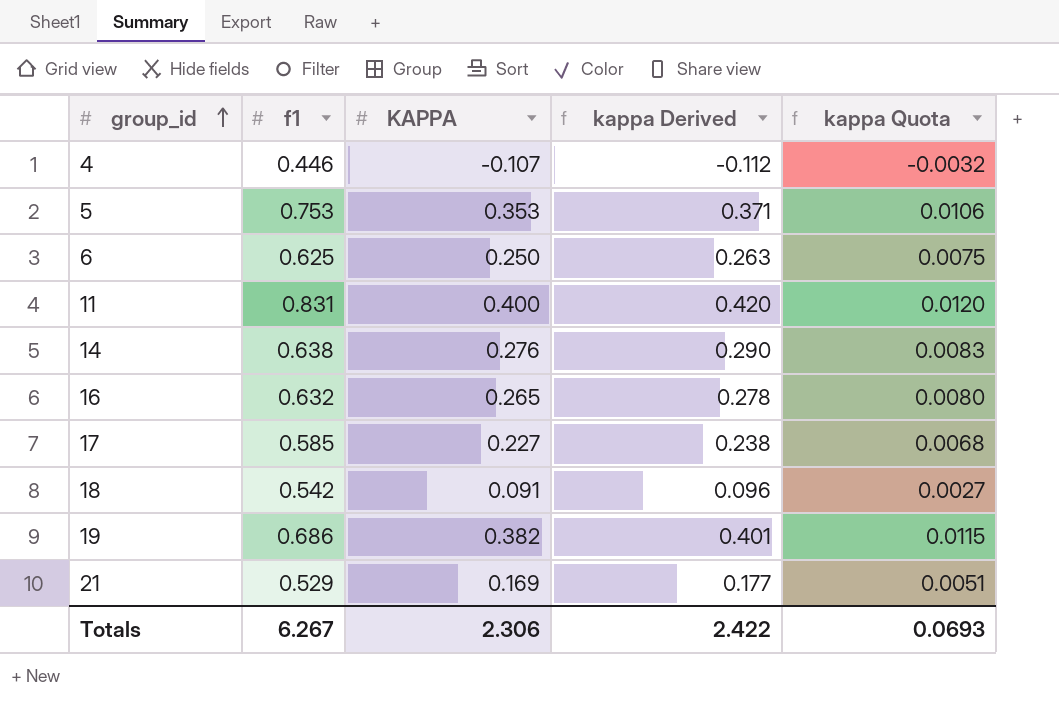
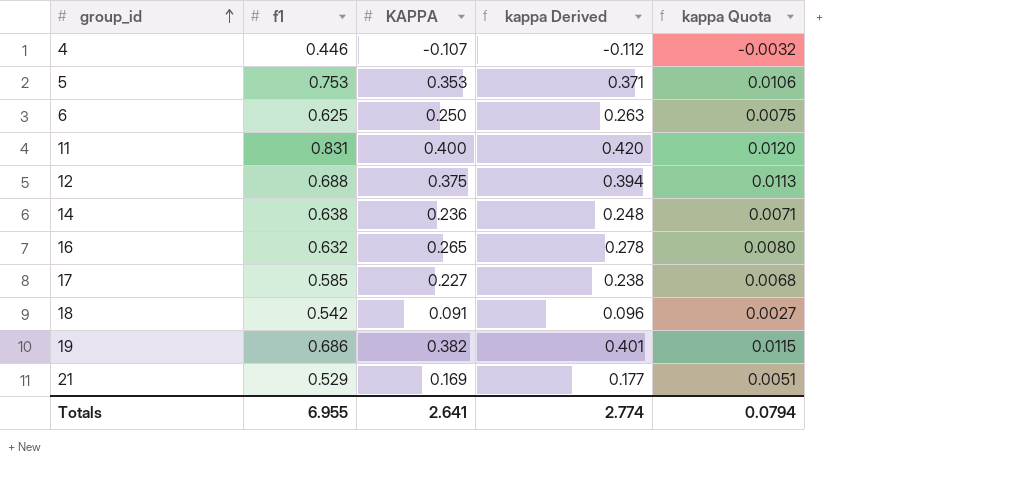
row 12: none -> 0.688 | 0.375 | 0.394 | 0.0113
14 | KAPPA: 0.276 -> 0.236
14 | kappa Derived: 0.290 -> 0.248
14 | kappa Quota: 0.0083 -> 0.0071
Totals | f1: 6.267 -> 6.955
Totals | KAPPA: 2.306 -> 2.641
Totals | kappa Derived: 2.422 -> 2.774
Totals | kappa Quota: 0.0693 -> 0.0794

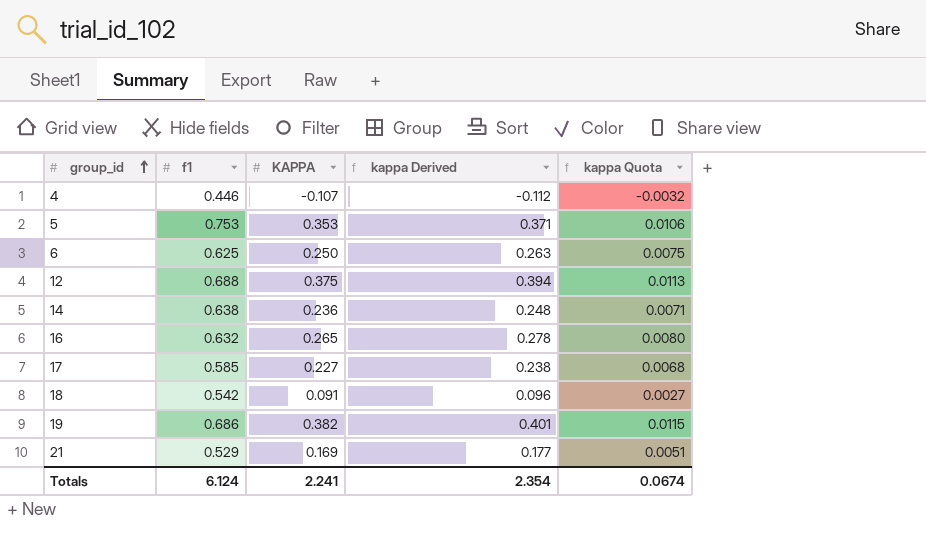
row 11: 0.831 | 0.400 | 0.420 | 0.0120 -> none
Totals | f1: 6.955 -> 6.124
Totals | KAPPA: 2.641 -> 2.241
Totals | kappa Derived: 2.774 -> 2.354
Totals | kappa Quota: 0.0794 -> 0.0674

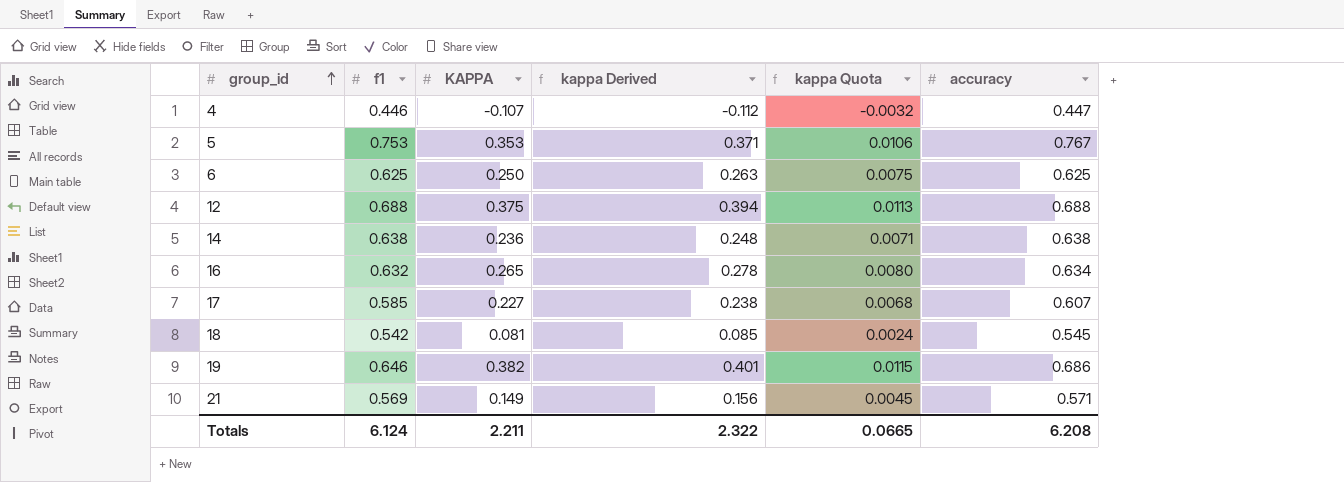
column accuracy | position: none -> 6
18 | KAPPA: 0.091 -> 0.081
18 | kappa Derived: 0.096 -> 0.085
18 | kappa Quota: 0.0027 -> 0.0024
19 | f1: 0.686 -> 0.646
21 | f1: 0.529 -> 0.569
21 | KAPPA: 0.169 -> 0.149
21 | kappa Derived: 0.177 -> 0.156
21 | kappa Quota: 0.0051 -> 0.0045
Totals | KAPPA: 2.241 -> 2.211
Totals | kappa Derived: 2.354 -> 2.322
Totals | kappa Quota: 0.0674 -> 0.0665

